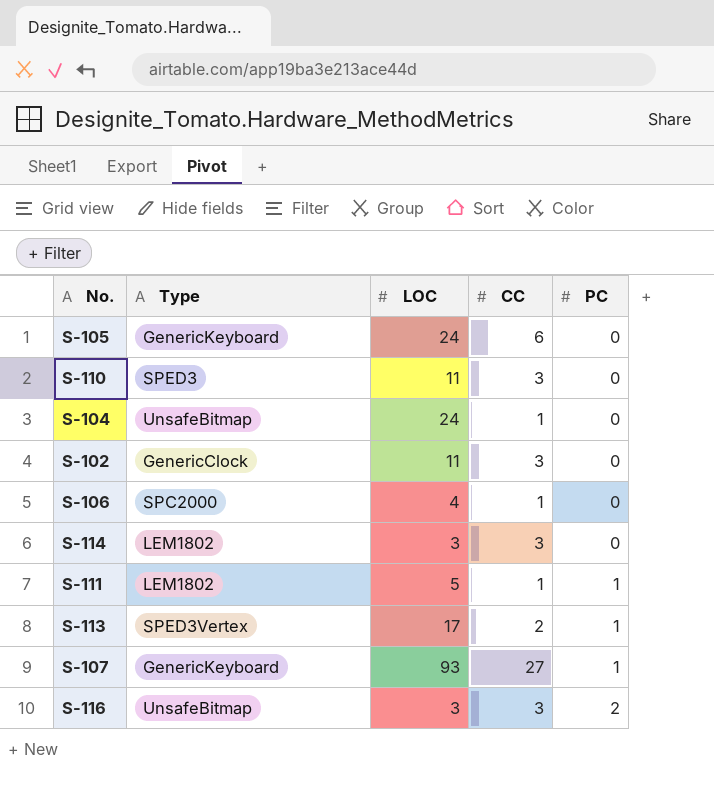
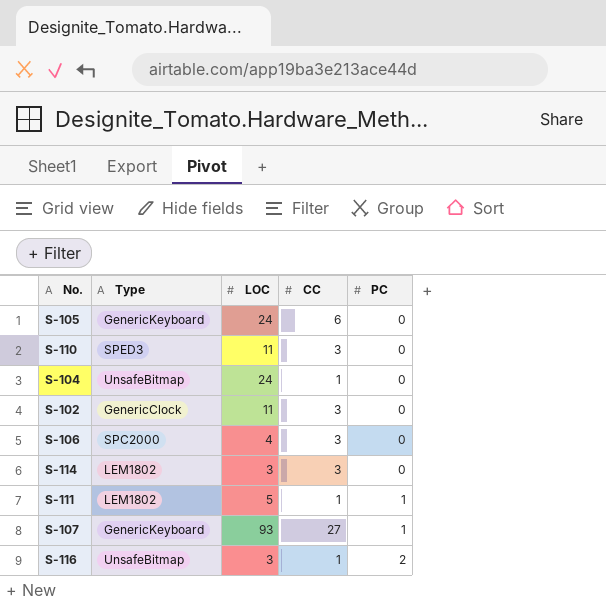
row S-113: SPED3Vertex | 17 | 2 | 1 -> none
S-106 | CC: 1 -> 3
S-116 | CC: 3 -> 1

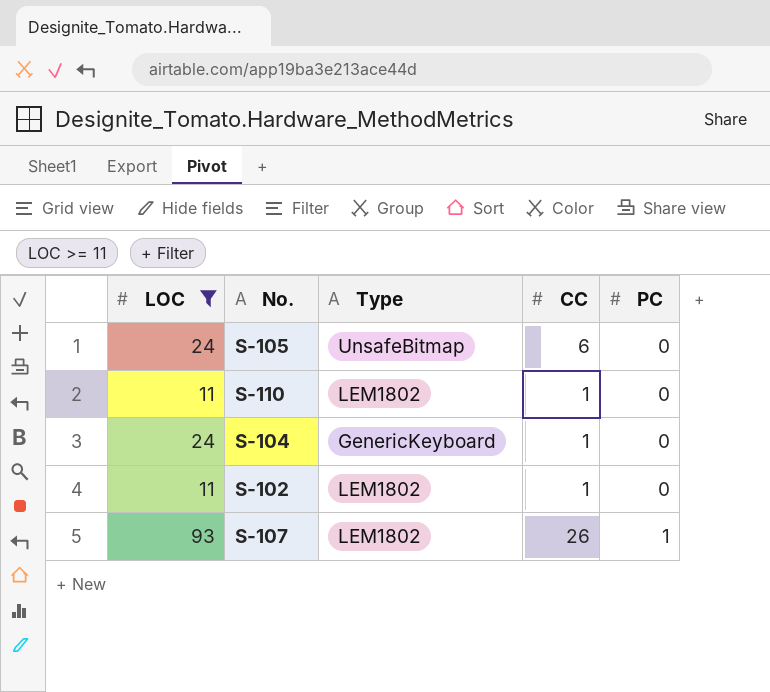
filter: none -> LOC >= 11
column LOC | position: 3 -> 1
S-105 | Type: GenericKeyboard -> UnsafeBitmap
S-110 | Type: SPED3 -> LEM1802
S-110 | CC: 3 -> 1
S-104 | Type: UnsafeBitmap -> GenericKeyboard
S-102 | Type: GenericClock -> LEM1802
S-102 | CC: 3 -> 1
S-107 | Type: GenericKeyboard -> LEM1802
S-107 | CC: 27 -> 26

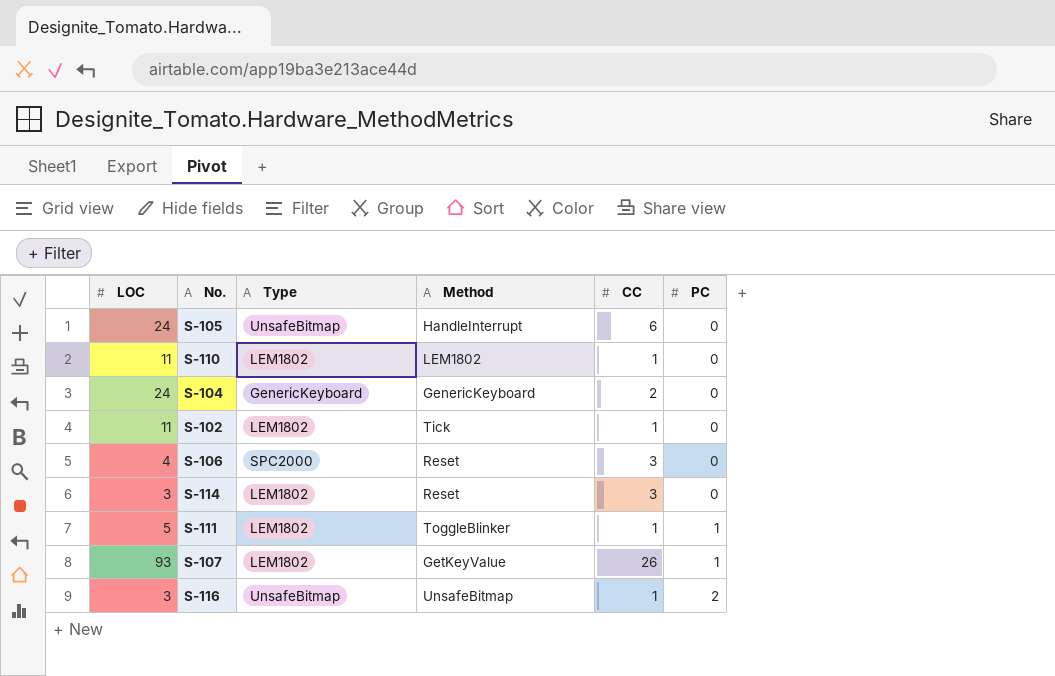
filter: LOC >= 11 -> none
column Method | position: none -> 4
S-104 | CC: 1 -> 2

